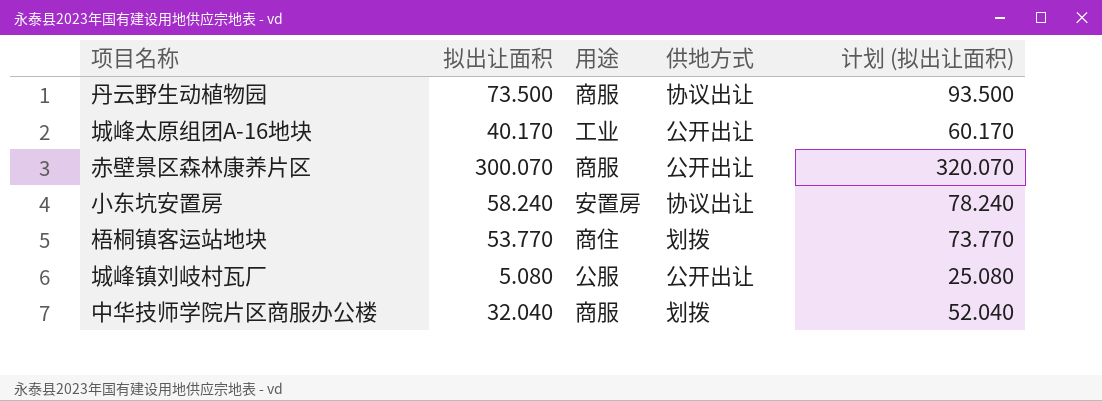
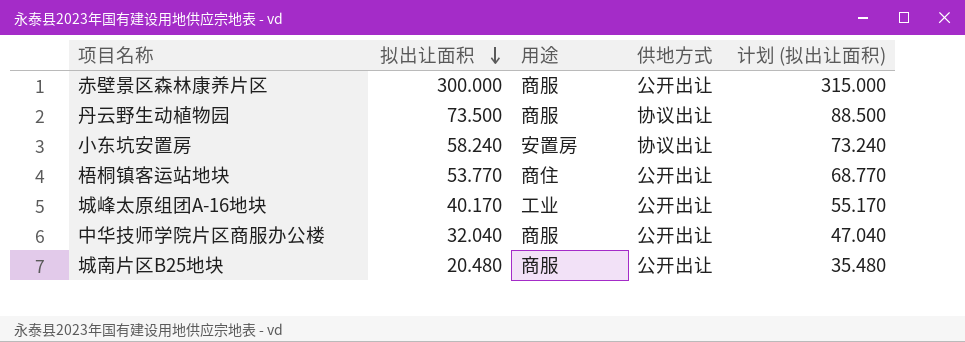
row order: none -> 拟出让面积 descending
column 计划 (拟出让面积) | formula: [拟出让面积] + 20 -> [拟出让面积] + 15
row 城峰镇刘岐村瓦厂: 5.080 | 公服 | 公开出让 | 25.080 -> none
赤壁景区森林康养片区 | 拟出让面积: 300.070 -> 300.000
梧桐镇客运站地块 | 供地方式: 划拨 -> 公开出让
中华技师学院片区商服办公楼 | 供地方式: 划拨 -> 公开出让
row 城南片区B25地块: none -> 20.480 | 商服 | 公开出让 | 35.480

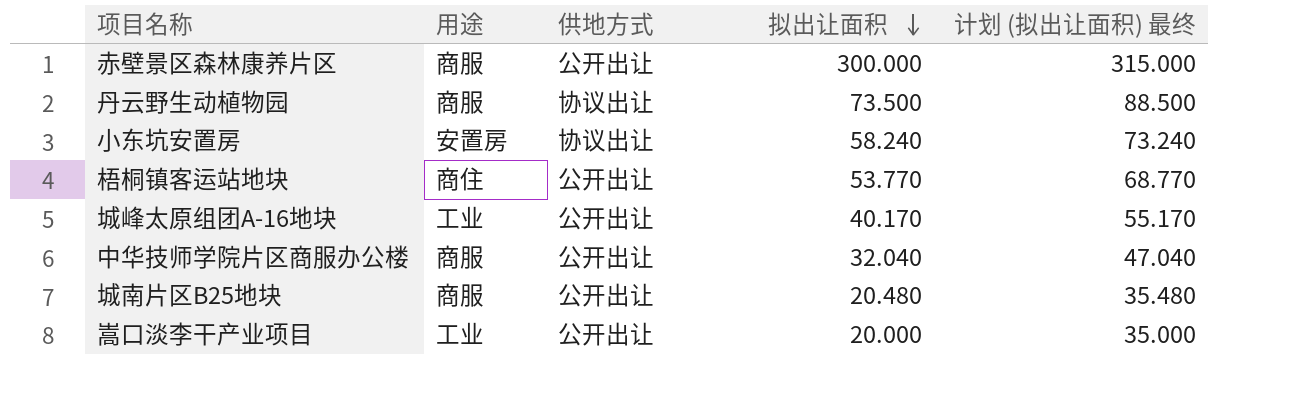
column 拟出让面积 | position: 2 -> 4
column name: 计划 (拟出让面积) -> 计划 (拟出让面积) 最终
row 嵩口淡李干产业项目: none -> 工业 | 公开出让 | 20.000 | 35.000

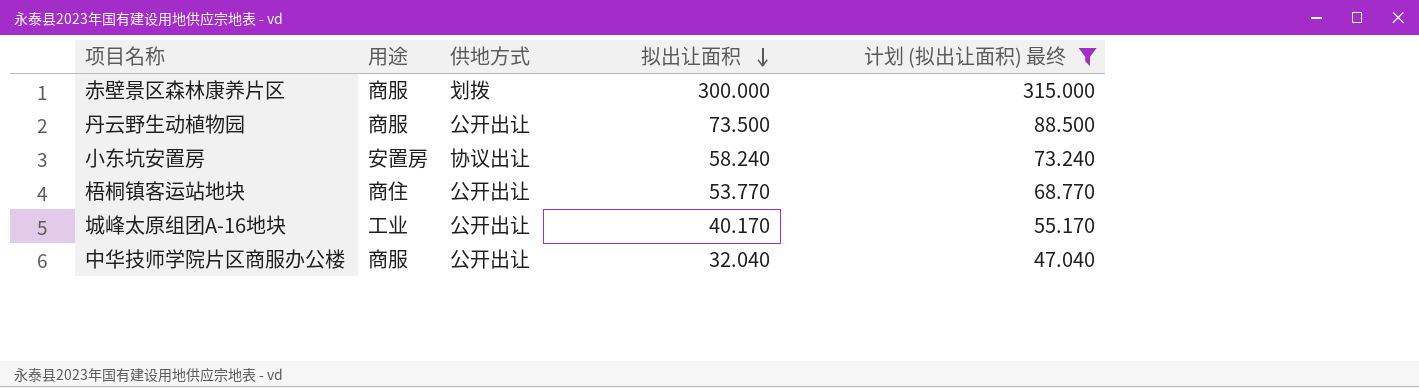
filter: none -> 计划 (拟出让面积) 最终 >= 47.040
赤壁景区森林康养片区 | 供地方式: 公开出让 -> 划拨
丹云野生动植物园 | 供地方式: 协议出让 -> 公开出让

